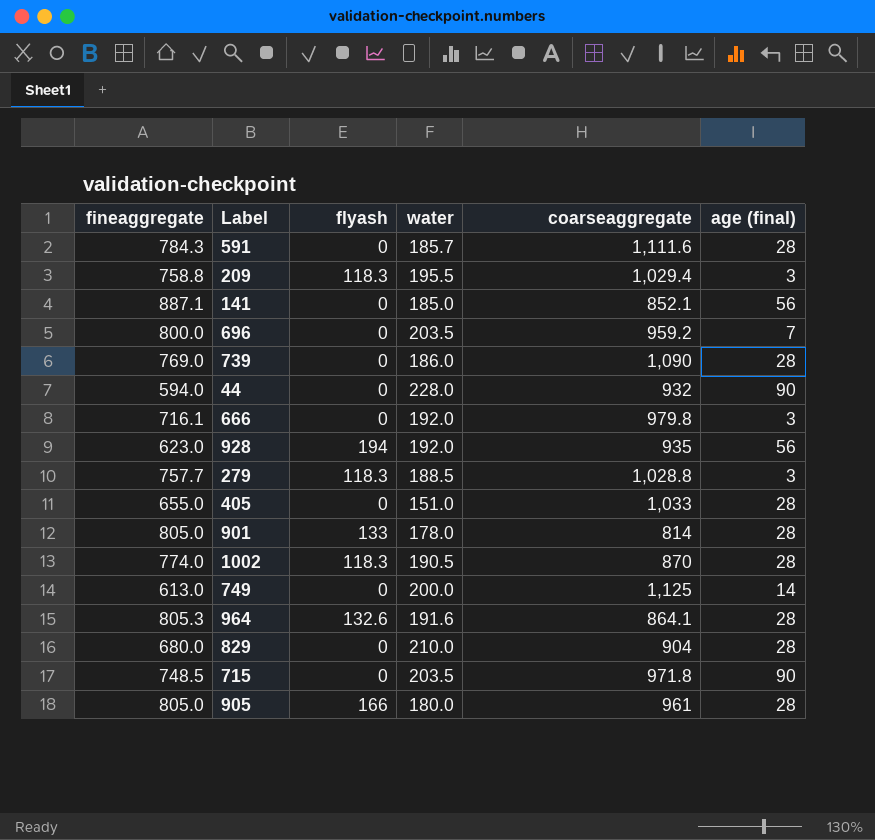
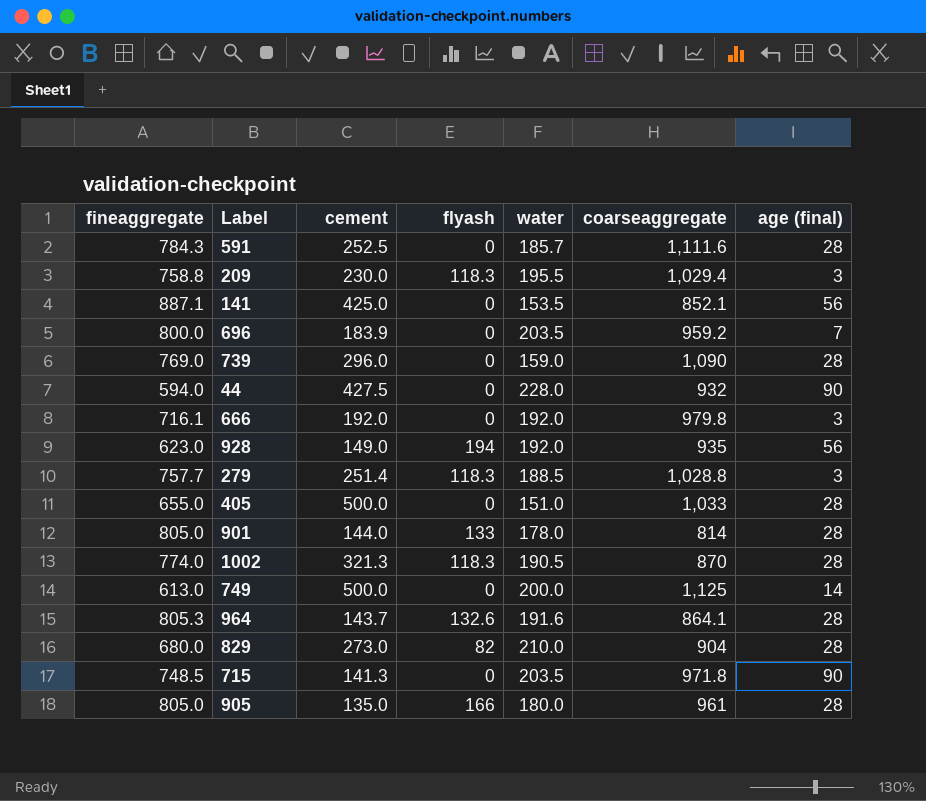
column cement | position: none -> 3
141 | water: 185.0 -> 153.5
739 | water: 186.0 -> 159.0
829 | flyash: 0 -> 82

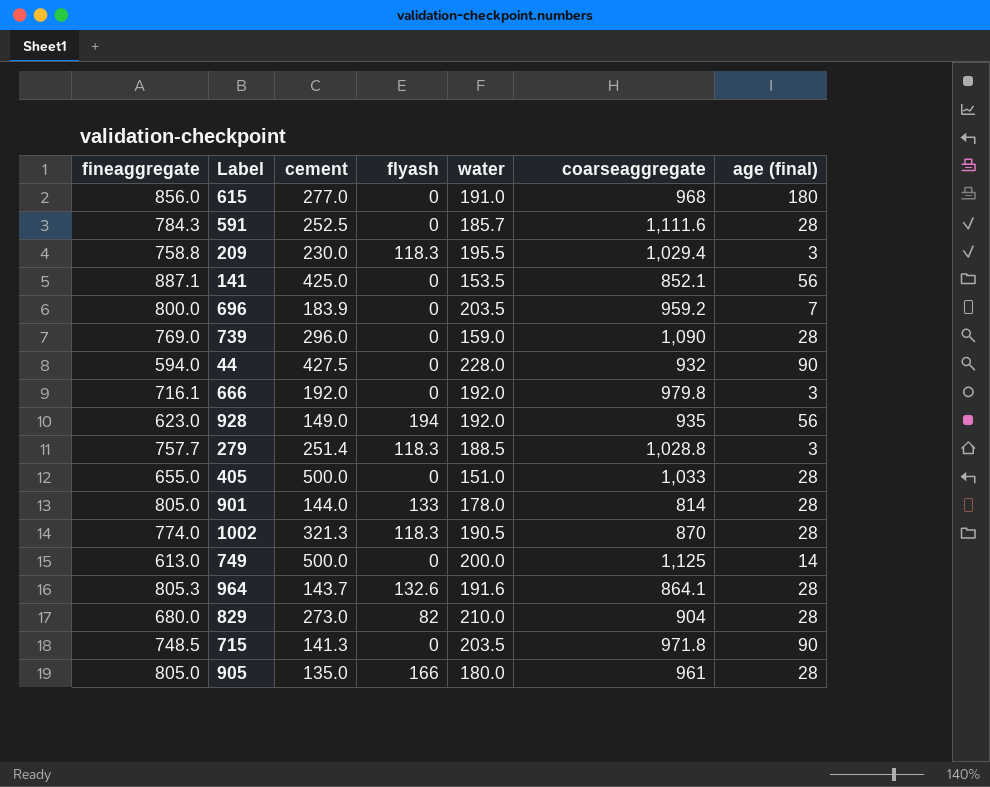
row 615: none -> 856.0 | 277.0 | 0 | 191.0 | 968 | 180

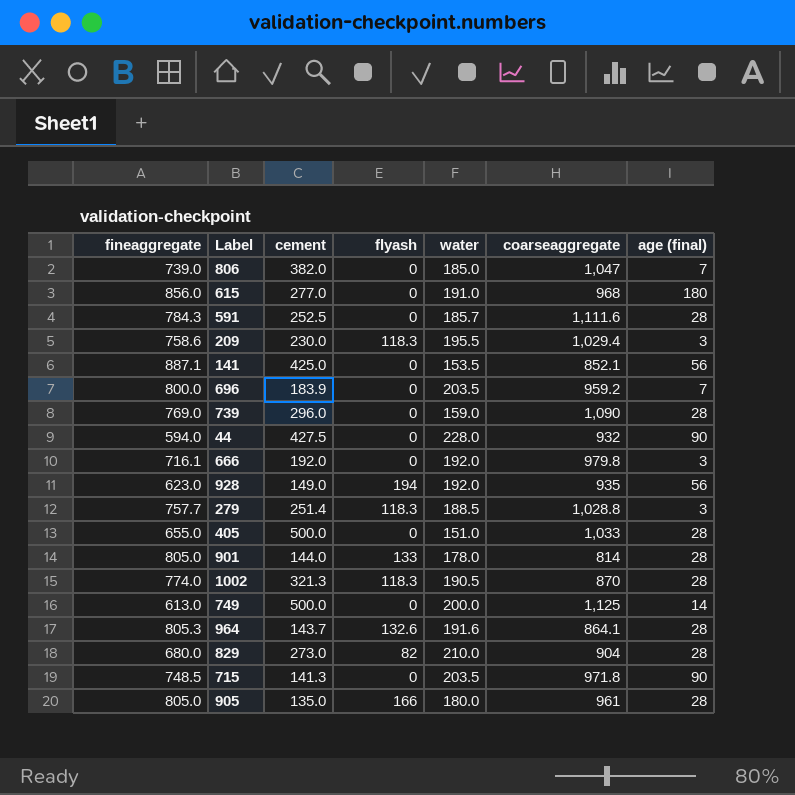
row 806: none -> 739.0 | 382.0 | 0 | 185.0 | 1,047 | 7
209 | fineaggregate: 758.8 -> 758.6

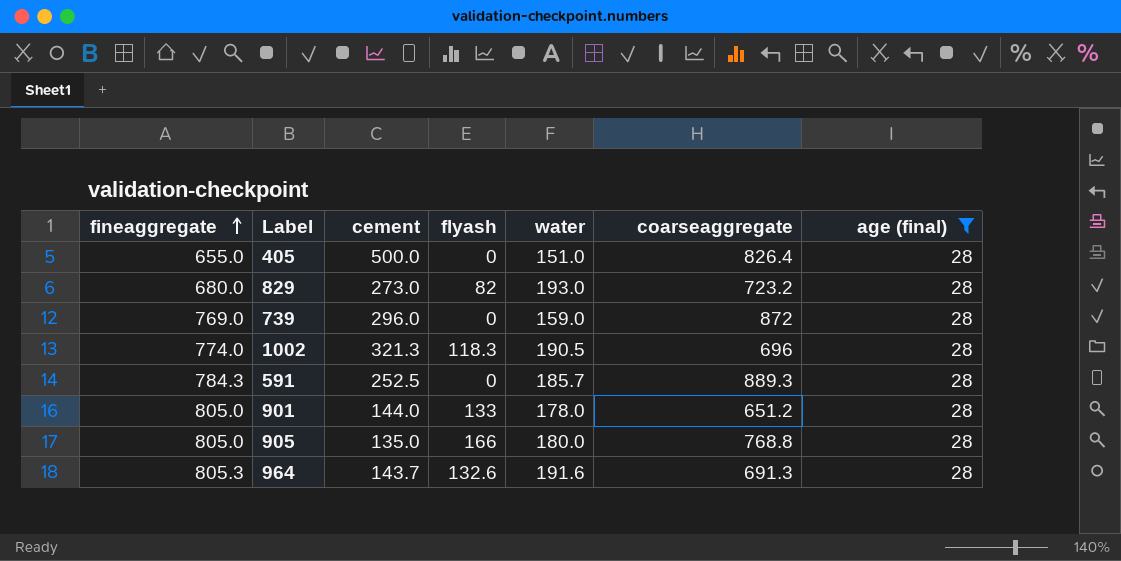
filter: none -> age (final) = 28
row order: none -> fineaggregate ascending
405 | coarseaggregate: 1,033 -> 826.4
829 | water: 210.0 -> 193.0
829 | coarseaggregate: 904 -> 723.2
739 | coarseaggregate: 1,090 -> 872
1002 | coarseaggregate: 870 -> 696
591 | coarseaggregate: 1,111.6 -> 889.3
901 | coarseaggregate: 814 -> 651.2
905 | coarseaggregate: 961 -> 768.8
964 | coarseaggregate: 864.1 -> 691.3

